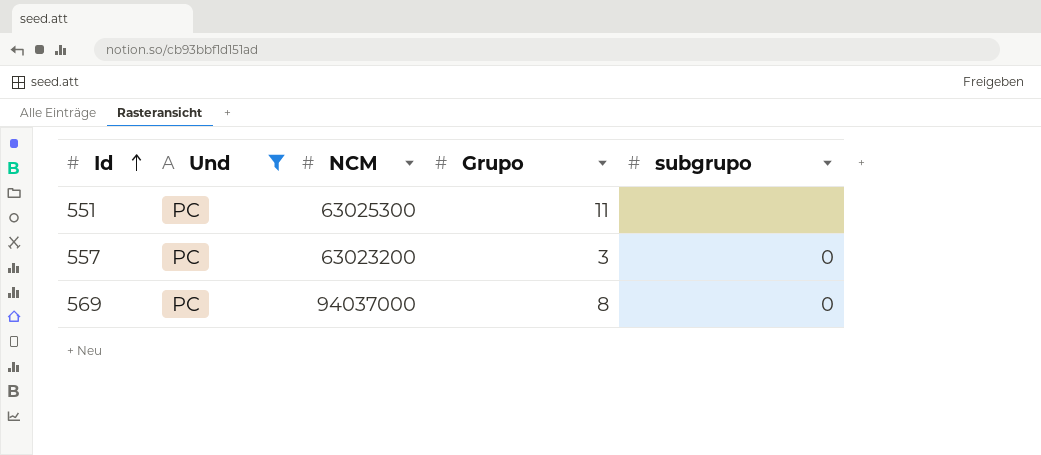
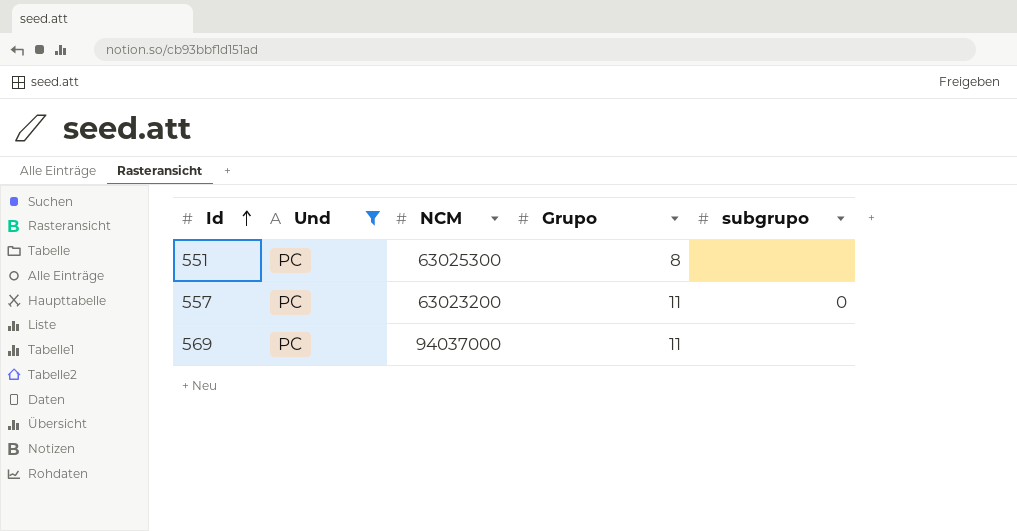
551 | Grupo: 11 -> 8
557 | Grupo: 3 -> 11
569 | Grupo: 8 -> 11
569 | subgrupo: 0 -> none

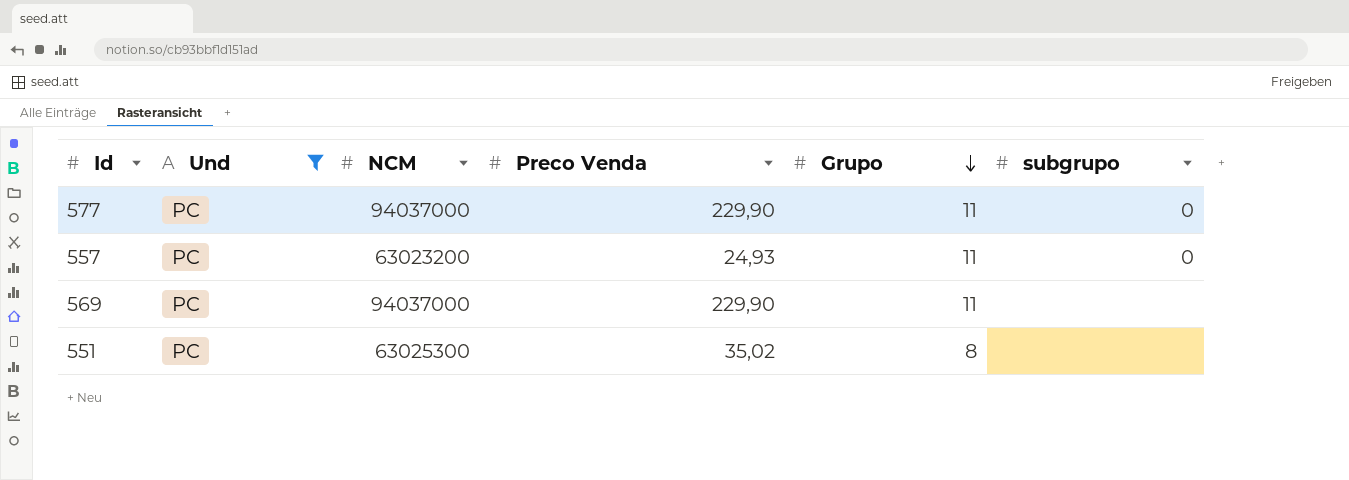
row order: Id ascending -> Grupo descending
column Preco Venda | position: none -> 4
row 577: none -> PC | 94037000 | 229,90 | 11 | 0

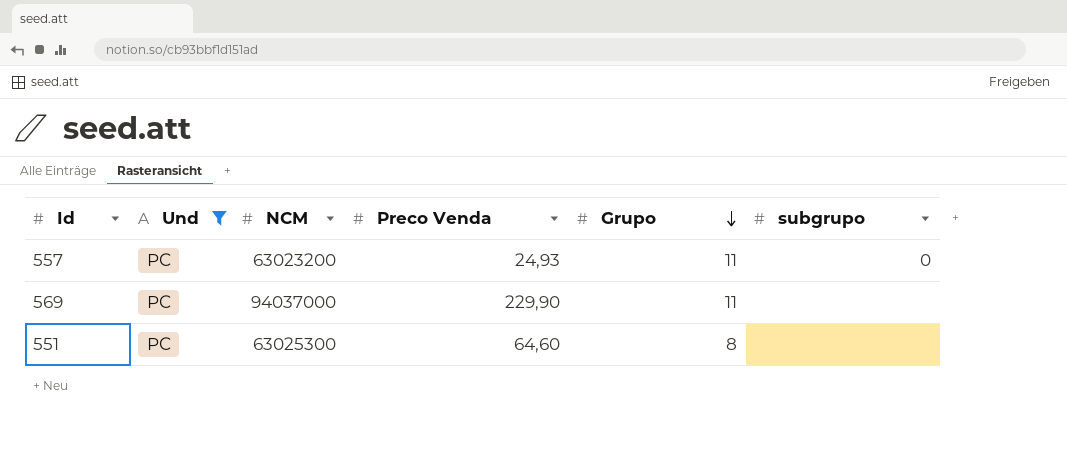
row 577: PC | 94037000 | 229,90 | 11 | 0 -> none
551 | Preco Venda: 35,02 -> 64,60

